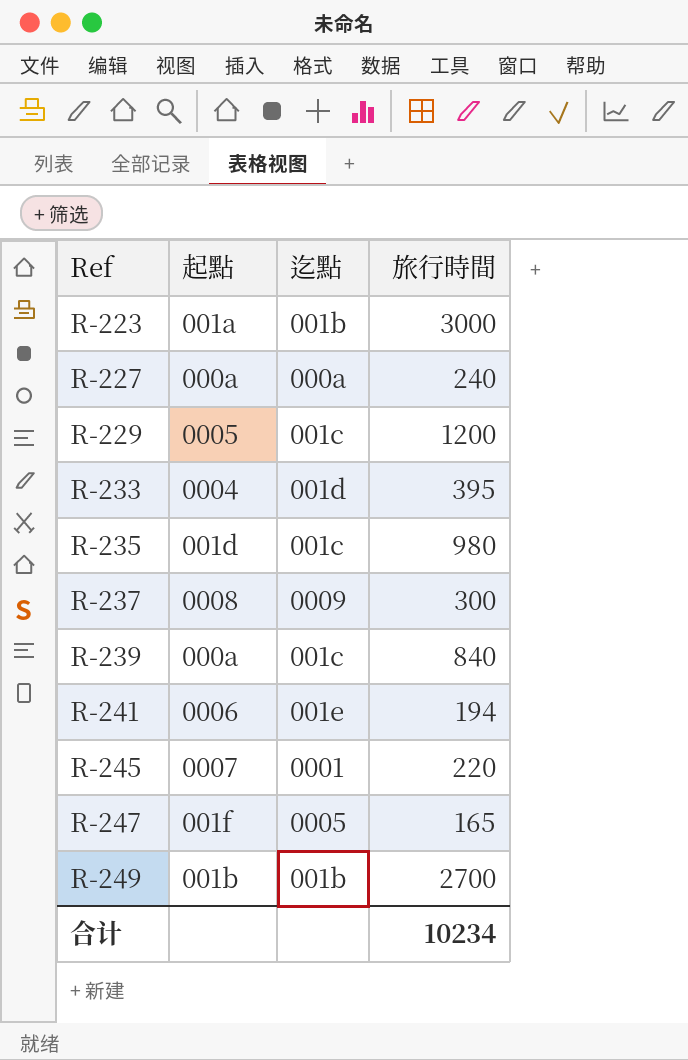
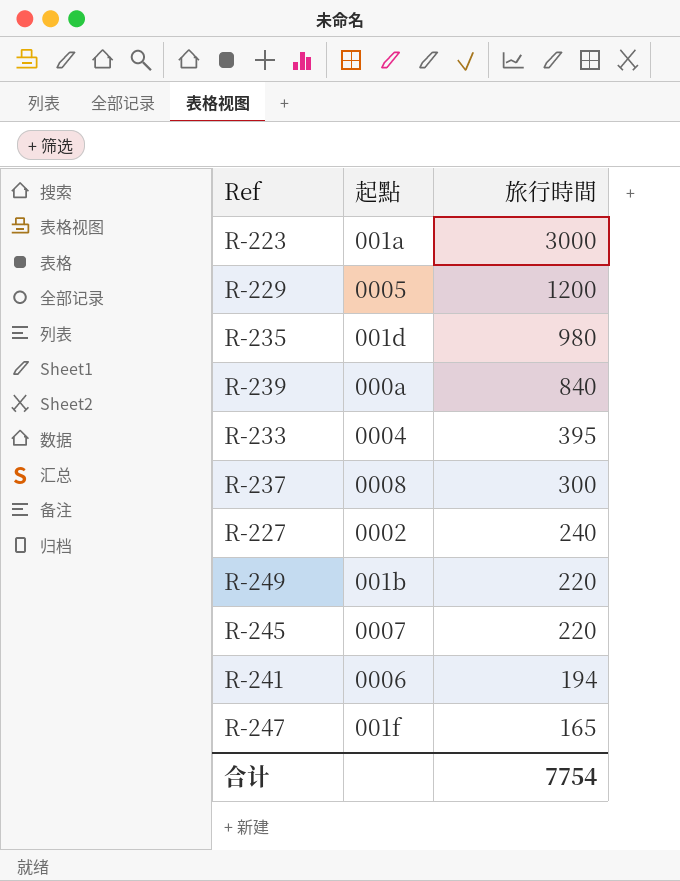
row order: Ref ascending -> 旅行時間 descending
column 迄點 | position: 3 -> none
R-227 | 起點: 000a -> 0002
R-249 | 旅行時間: 2700 -> 220
合计 | 旅行時間: 10234 -> 7754

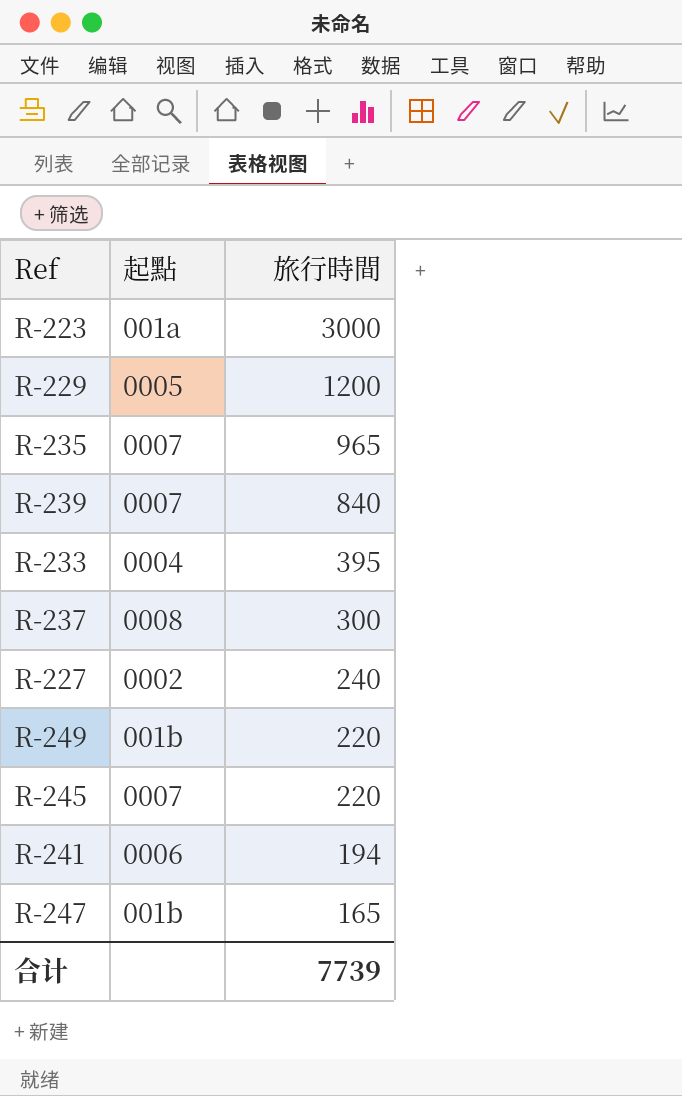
R-235 | 起點: 001d -> 0007
R-235 | 旅行時間: 980 -> 965
R-239 | 起點: 000a -> 0007
R-247 | 起點: 001f -> 001b
合计 | 旅行時間: 7754 -> 7739

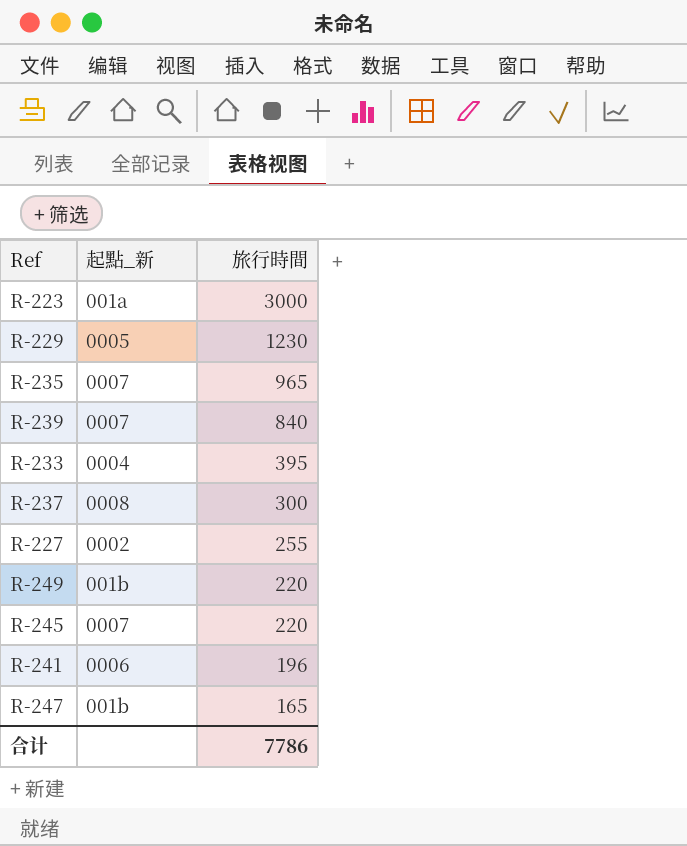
column name: 起點 -> 起點_新
R-229 | 旅行時間: 1200 -> 1230
R-227 | 旅行時間: 240 -> 255
R-241 | 旅行時間: 194 -> 196
合计 | 旅行時間: 7739 -> 7786

